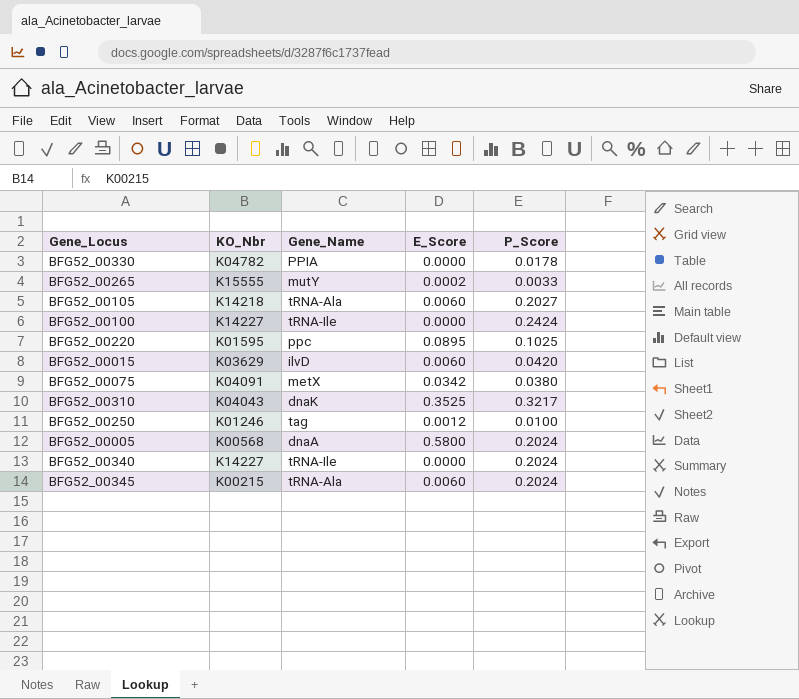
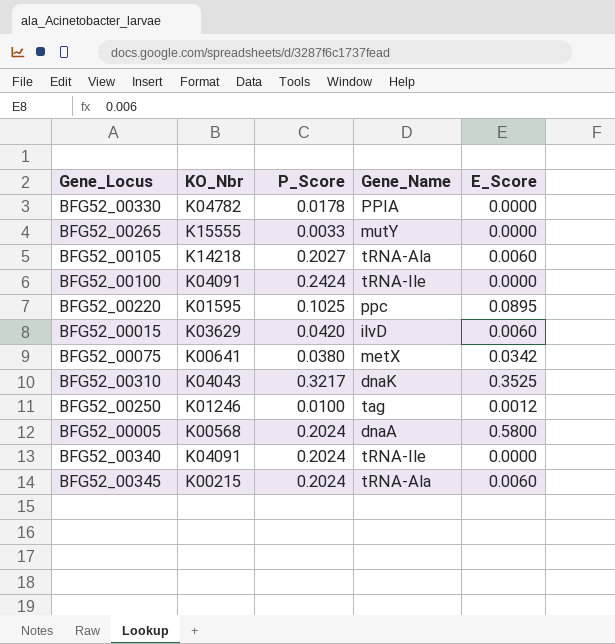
column P_Score | position: 5 -> 3
BFG52_00265 | E_Score: 0.0002 -> 0.0000
BFG52_00100 | KO_Nbr: K14227 -> K04091
BFG52_00075 | KO_Nbr: K04091 -> K00641
BFG52_00340 | KO_Nbr: K14227 -> K04091

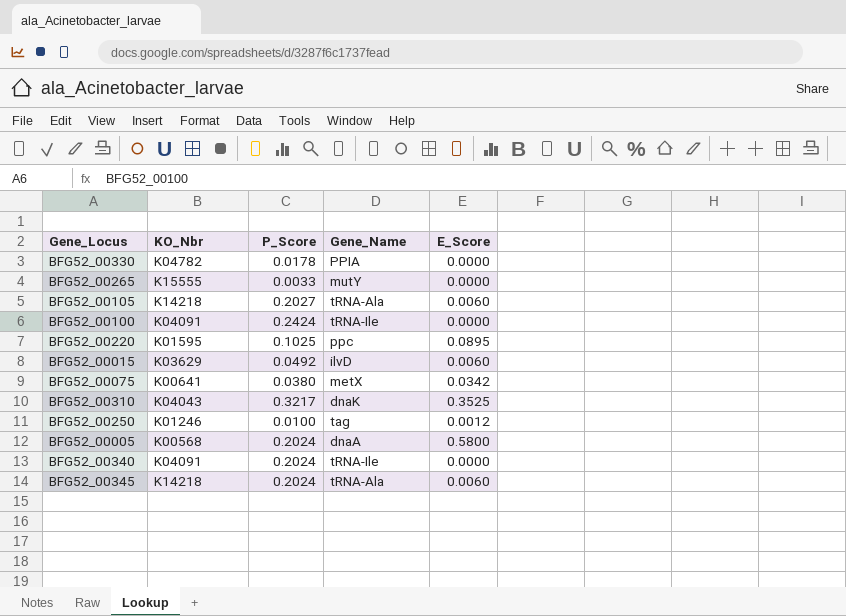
BFG52_00015 | P_Score: 0.0420 -> 0.0492
BFG52_00345 | KO_Nbr: K00215 -> K14218

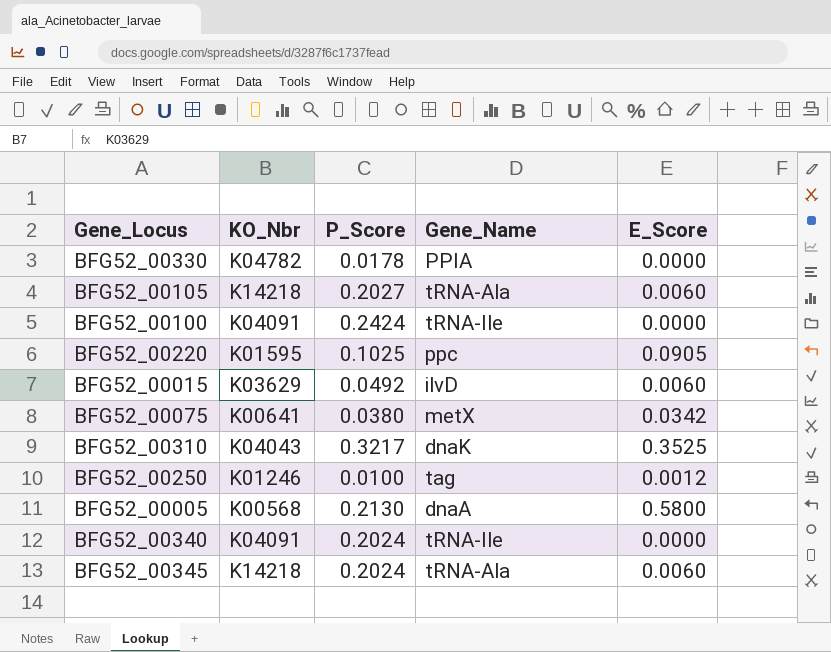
row BFG52_00265: K15555 | 0.0033 | mutY | 0.0000 -> none
BFG52_00220 | E_Score: 0.0895 -> 0.0905
BFG52_00005 | P_Score: 0.2024 -> 0.2130

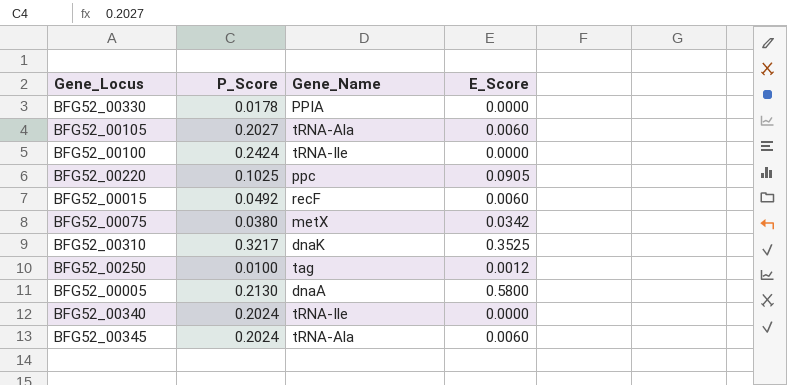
column KO_Nbr | position: 2 -> none
BFG52_00015 | Gene_Name: ilvD -> recF

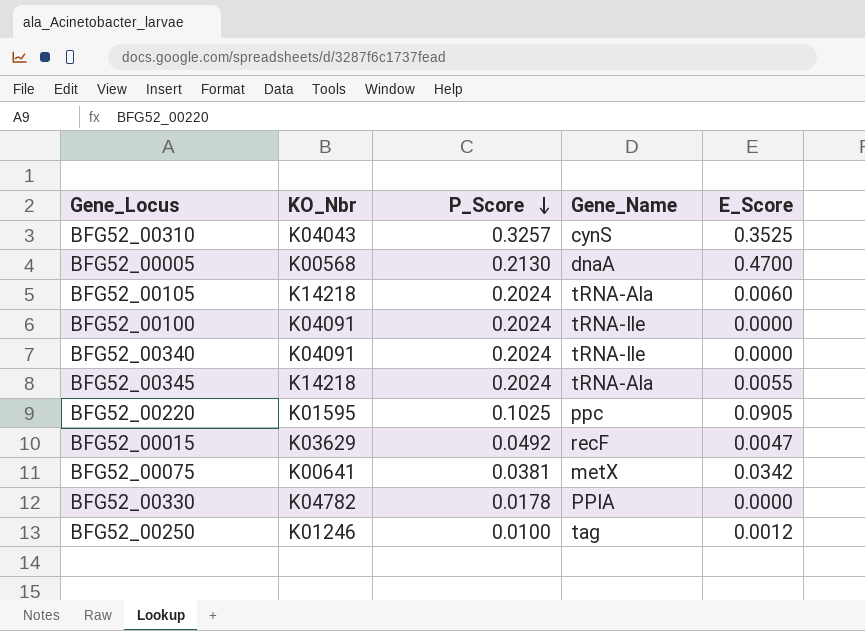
row order: none -> P_Score descending
column KO_Nbr | position: none -> 2
BFG52_00310 | P_Score: 0.3217 -> 0.3257
BFG52_00310 | Gene_Name: dnaK -> cynS
BFG52_00005 | E_Score: 0.5800 -> 0.4700
BFG52_00105 | P_Score: 0.2027 -> 0.2024
BFG52_00100 | P_Score: 0.2424 -> 0.2024
BFG52_00345 | E_Score: 0.0060 -> 0.0055
BFG52_00015 | E_Score: 0.0060 -> 0.0047
BFG52_00075 | P_Score: 0.0380 -> 0.0381

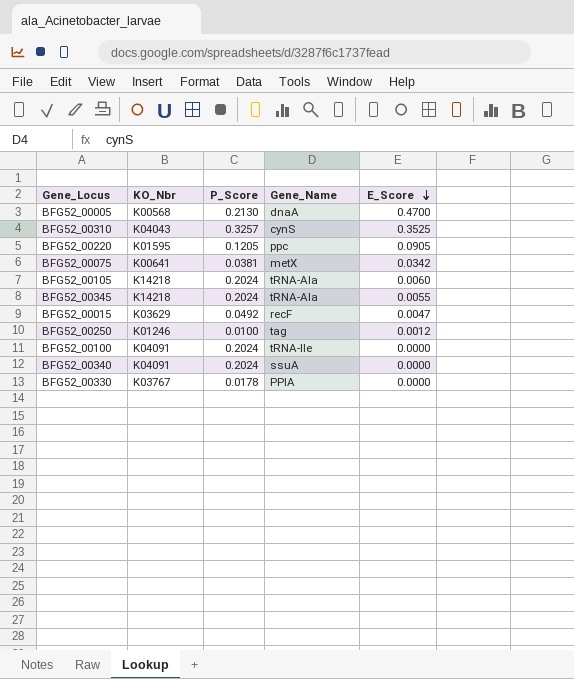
row order: P_Score descending -> E_Score descending
BFG52_00220 | P_Score: 0.1025 -> 0.1205
BFG52_00340 | Gene_Name: tRNA-Ile -> ssuA
BFG52_00330 | KO_Nbr: K04782 -> K03767

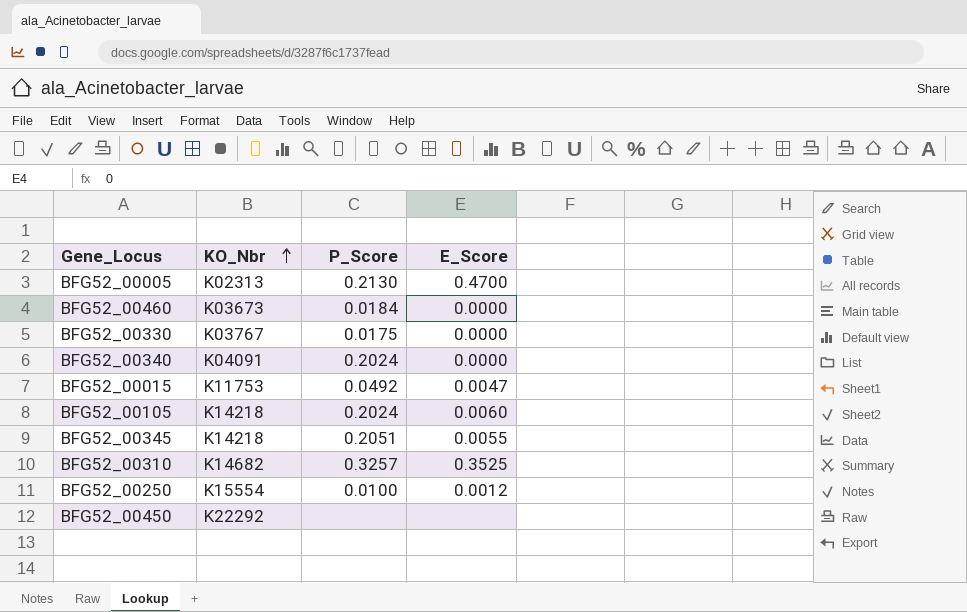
row order: E_Score descending -> KO_Nbr ascending
column Gene_Name | position: 4 -> none
row BFG52_00220: K01595 | 0.1205 | ppc | 0.0905 -> none
row BFG52_00075: K00641 | 0.0381 | metX | 0.0342 -> none
row BFG52_00100: K04091 | 0.2024 | tRNA-Ile | 0.0000 -> none
BFG52_00005 | KO_Nbr: K00568 -> K02313
row BFG52_00460: none -> K03673 | 0.0184 | 0.0000
BFG52_00330 | P_Score: 0.0178 -> 0.0175
BFG52_00015 | KO_Nbr: K03629 -> K11753
BFG52_00345 | P_Score: 0.2024 -> 0.2051
BFG52_00310 | KO_Nbr: K04043 -> K14682
BFG52_00250 | KO_Nbr: K01246 -> K15554
row BFG52_00450: none -> K22292 | none | none

